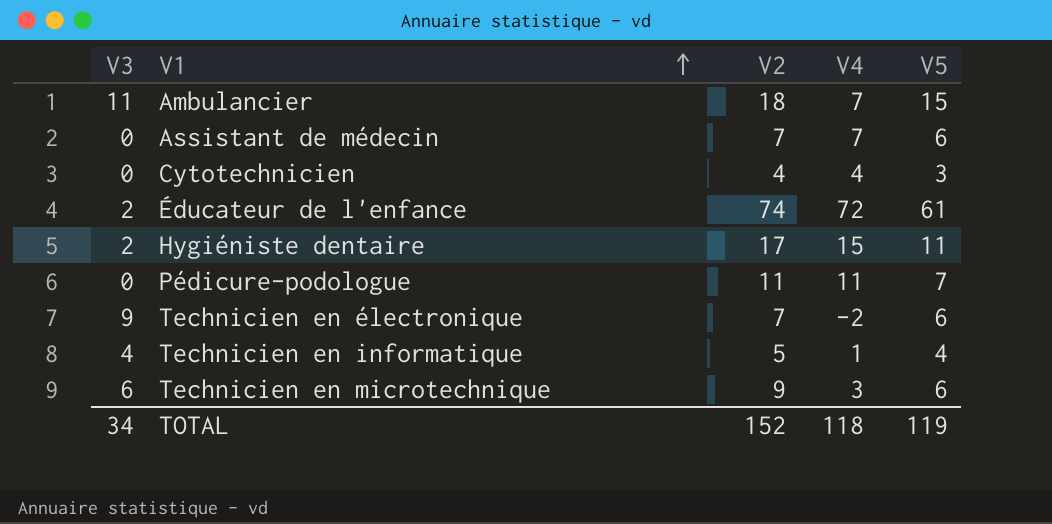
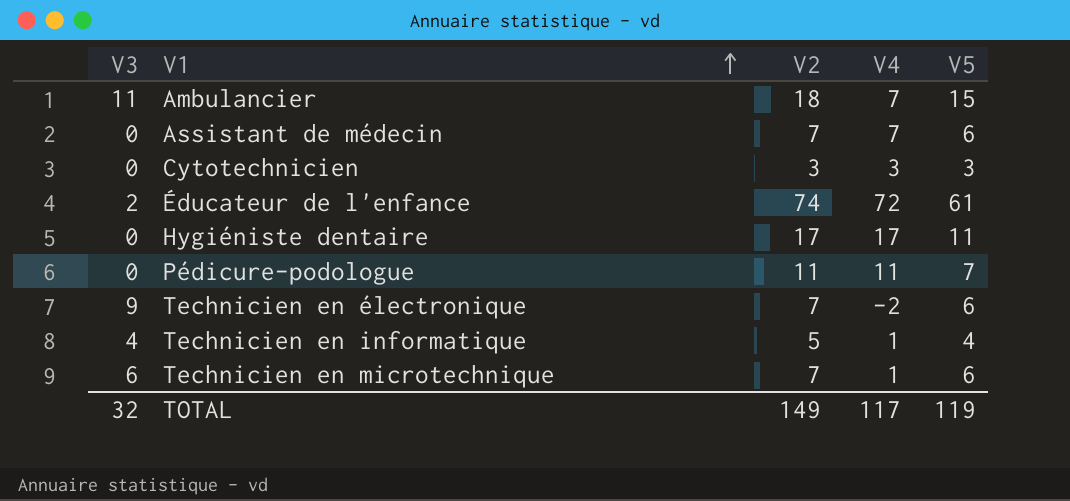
Cytotechnicien | V2: 4 -> 3
Cytotechnicien | V4: 4 -> 3
Hygiéniste dentaire | V3: 2 -> 0
Hygiéniste dentaire | V4: 15 -> 17
Technicien en microtechnique | V2: 9 -> 7
Technicien en microtechnique | V4: 3 -> 1
TOTAL | V3: 34 -> 32
TOTAL | V2: 152 -> 149
TOTAL | V4: 118 -> 117

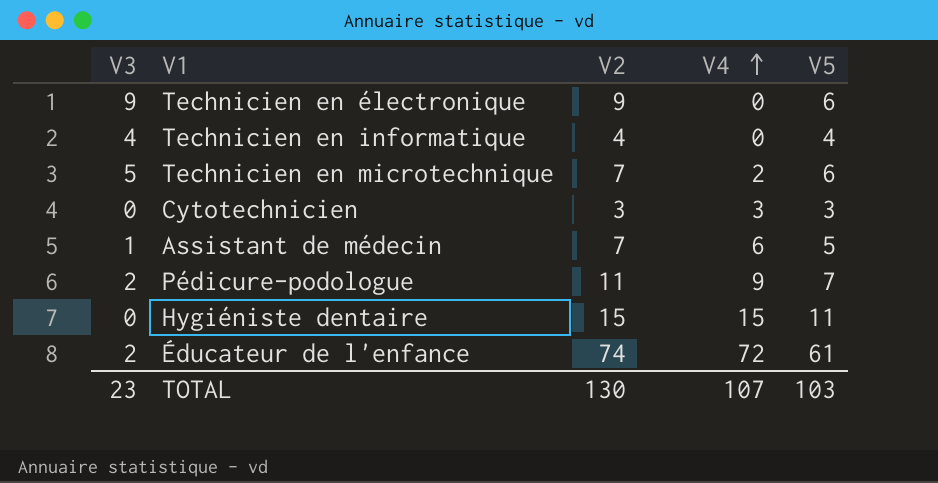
row order: V1 ascending -> V4 ascending
row Ambulancier: 11 | 18 | 7 | 15 -> none
Technicien en électronique | V2: 7 -> 9
Technicien en électronique | V4: -2 -> 0
Technicien en informatique | V2: 5 -> 4
Technicien en informatique | V4: 1 -> 0
Technicien en microtechnique | V3: 6 -> 5
Technicien en microtechnique | V4: 1 -> 2
Assistant de médecin | V3: 0 -> 1
Assistant de médecin | V4: 7 -> 6
Assistant de médecin | V5: 6 -> 5
Pédicure-podologue | V3: 0 -> 2
Pédicure-podologue | V4: 11 -> 9
Hygiéniste dentaire | V2: 17 -> 15
Hygiéniste dentaire | V4: 17 -> 15
TOTAL | V3: 32 -> 23
TOTAL | V2: 149 -> 130
TOTAL | V4: 117 -> 107
TOTAL | V5: 119 -> 103

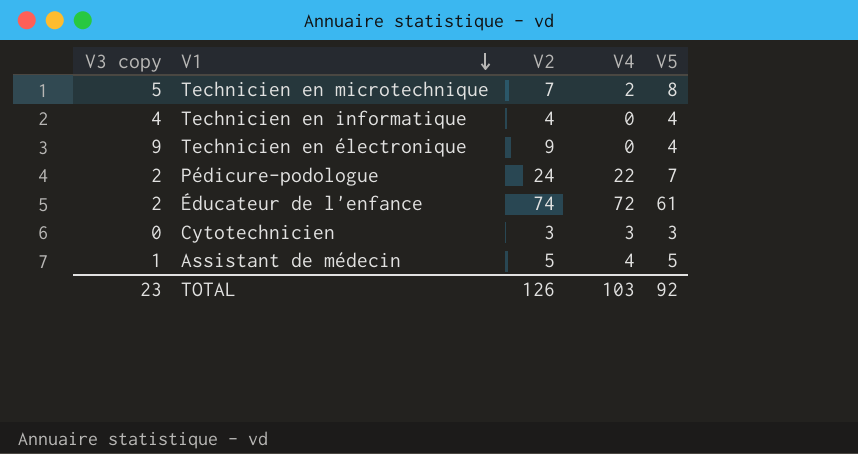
row order: V4 ascending -> V1 descending
column name: V3 -> V3 copy
row Hygiéniste dentaire: 0 | 15 | 15 | 11 -> none
Technicien en microtechnique | V5: 6 -> 8
Technicien en électronique | V5: 6 -> 4
Pédicure-podologue | V2: 11 -> 24
Pédicure-podologue | V4: 9 -> 22
Assistant de médecin | V2: 7 -> 5
Assistant de médecin | V4: 6 -> 4
TOTAL | V2: 130 -> 126
TOTAL | V4: 107 -> 103
TOTAL | V5: 103 -> 92

